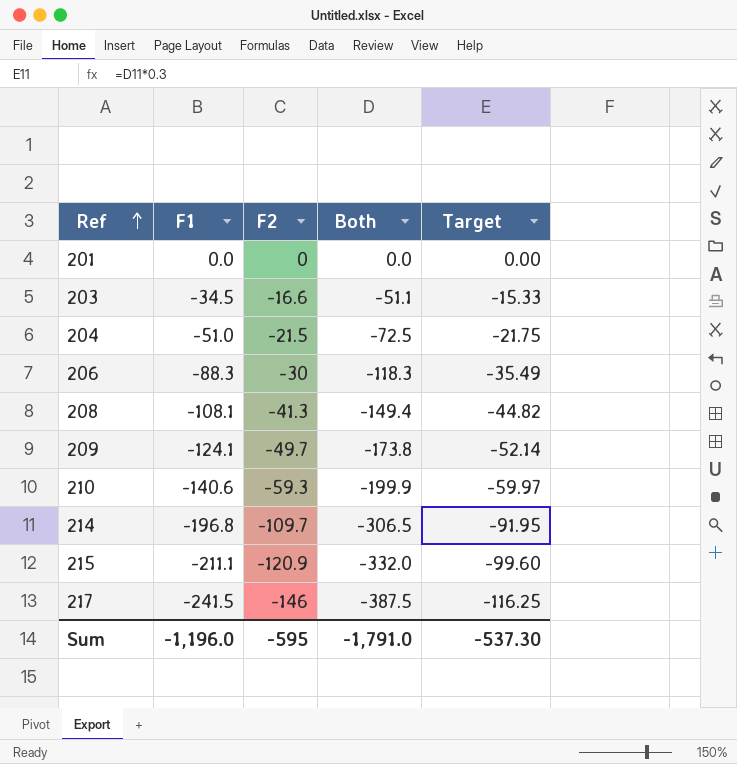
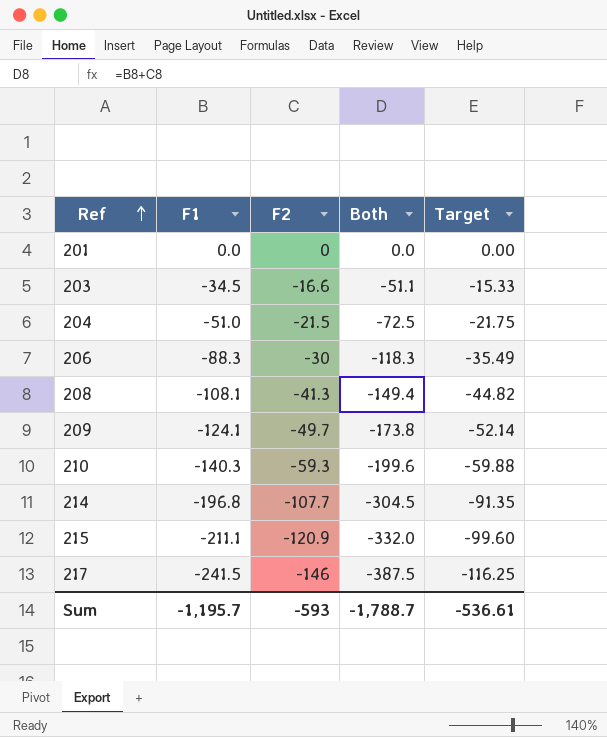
210 | F1: -140.6 -> -140.3
210 | Both: -199.9 -> -199.6
210 | Target: -59.97 -> -59.88
214 | F2: -109.7 -> -107.7
214 | Both: -306.5 -> -304.5
214 | Target: -91.95 -> -91.35
Sum | F1: -1,196.0 -> -1,195.7
Sum | F2: -595 -> -593
Sum | Both: -1,791.0 -> -1,788.7
Sum | Target: -537.30 -> -536.61

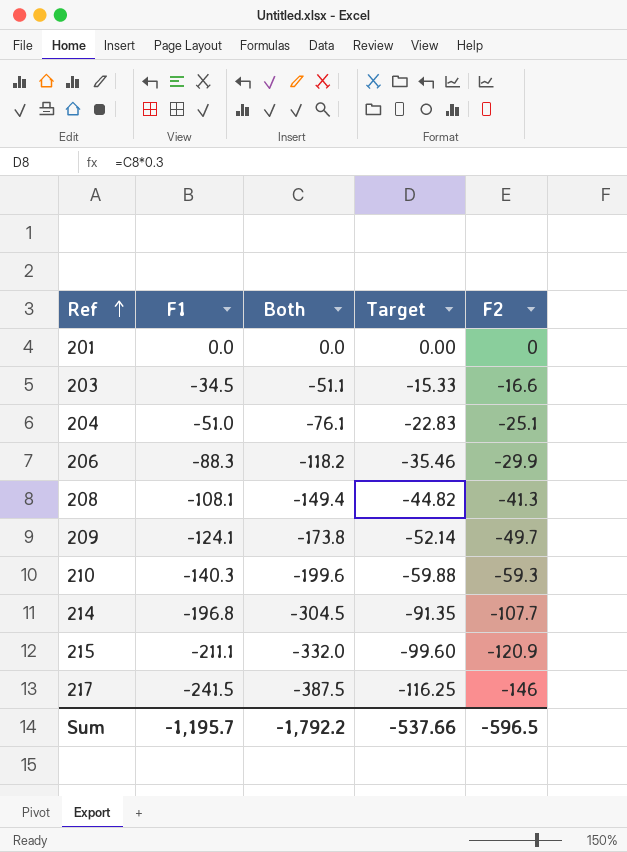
column F2 | position: 3 -> 5
204 | Both: -72.5 -> -76.1
204 | Target: -21.75 -> -22.83
204 | F2: -21.5 -> -25.1
206 | Both: -118.3 -> -118.2
206 | Target: -35.49 -> -35.46
206 | F2: -30 -> -29.9
Sum | Both: -1,788.7 -> -1,792.2
Sum | Target: -536.61 -> -537.66
Sum | F2: -593 -> -596.5

